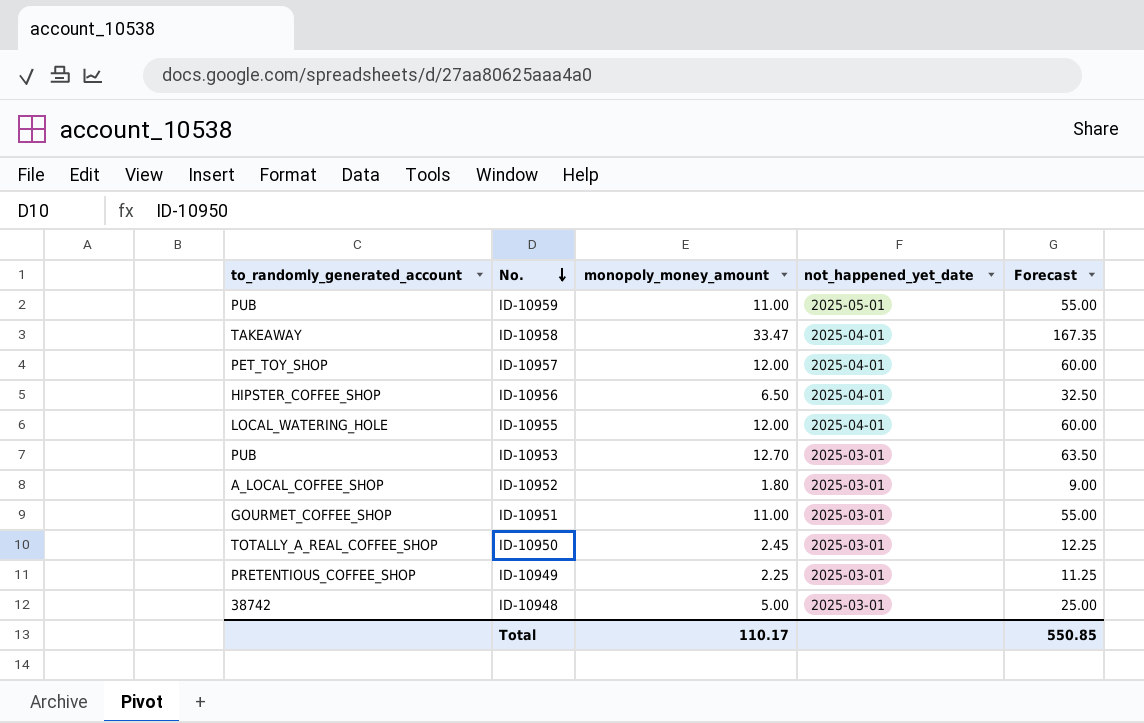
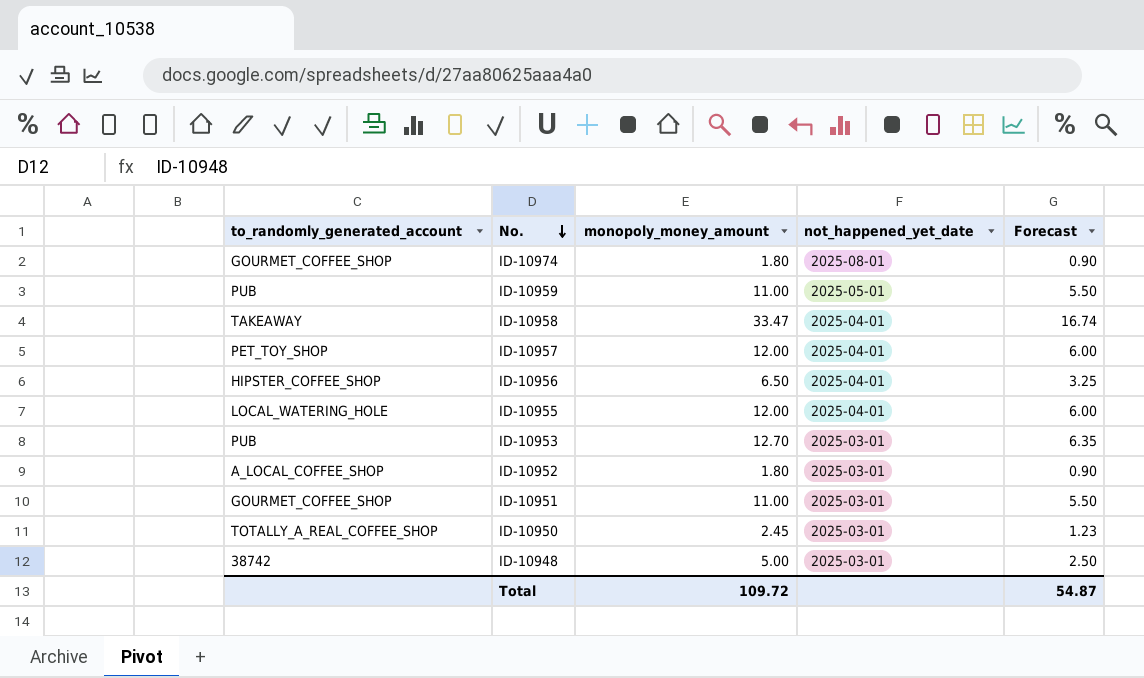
column Forecast | formula: [monopoly_money_amount] * 5 -> [monopoly_money_amount] * 0.5
row ID-10949: PRETENTIOUS_COFFEE_SHOP | 2.25 | 2025-03-01 | 11.25 -> none
row ID-10974: none -> GOURMET_COFFEE_SHOP | 1.80 | 2025-08-01 | 0.90
Total | monopoly_money_amount: 110.17 -> 109.72
Total | Forecast: 550.85 -> 54.87

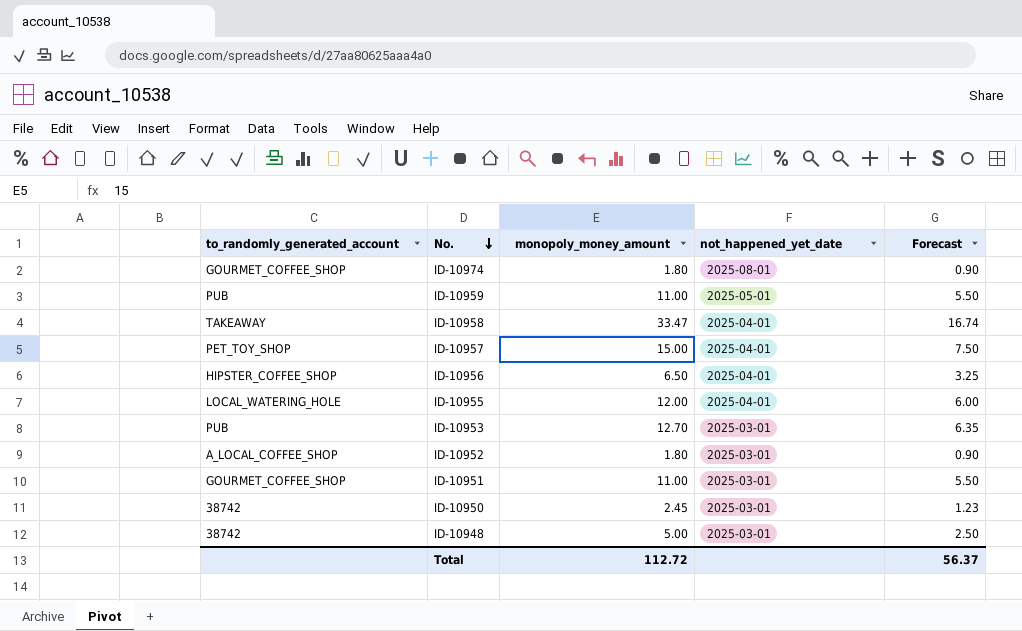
ID-10957 | monopoly_money_amount: 12.00 -> 15.00
ID-10957 | Forecast: 6.00 -> 7.50
ID-10950 | to_randomly_generated_account: TOTALLY_A_REAL_COFFEE_SHOP -> 38742
Total | monopoly_money_amount: 109.72 -> 112.72
Total | Forecast: 54.87 -> 56.37

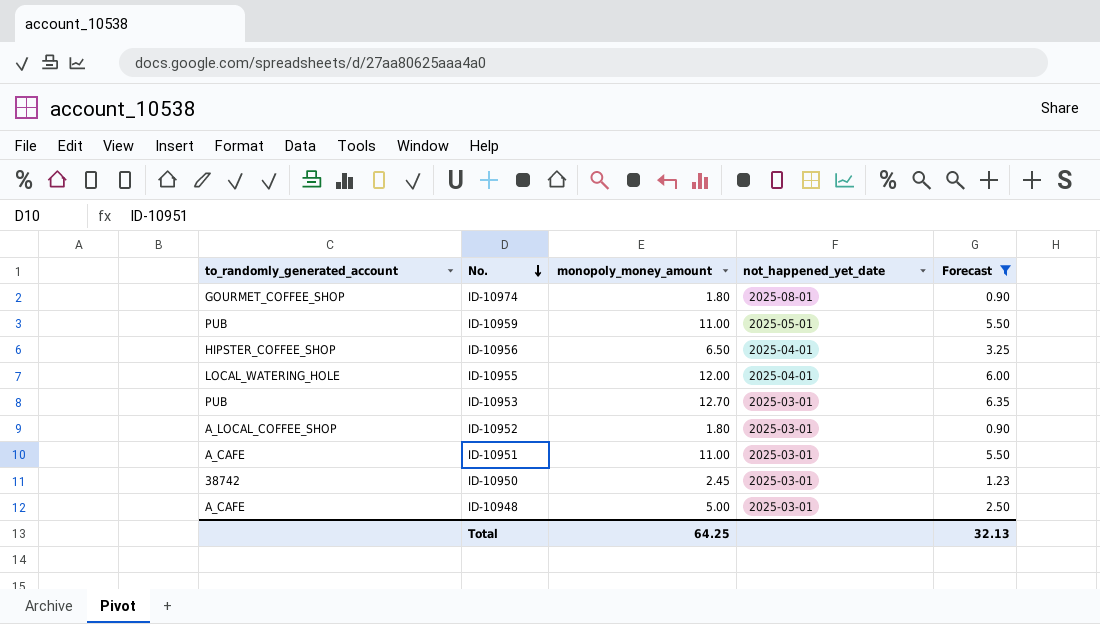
filter: none -> Forecast <= 6.35
ID-10951 | to_randomly_generated_account: GOURMET_COFFEE_SHOP -> A_CAFE
ID-10948 | to_randomly_generated_account: 38742 -> A_CAFE
Total | monopoly_money_amount: 112.72 -> 64.25
Total | Forecast: 56.37 -> 32.13

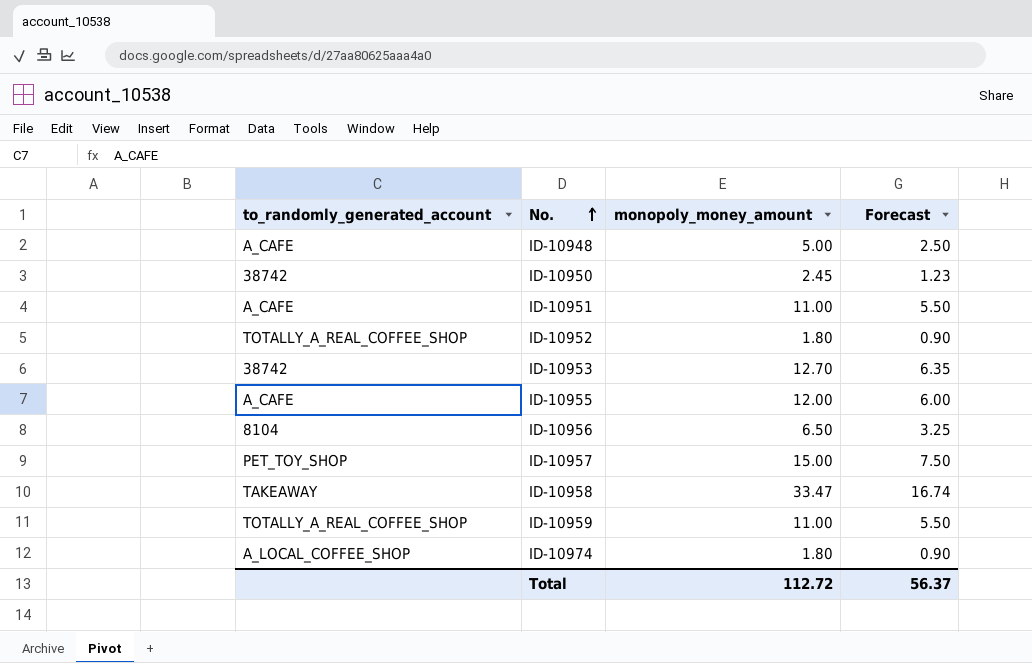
filter: Forecast <= 6.35 -> none
row order: No. descending -> No. ascending
column not_happened_yet_date | position: 4 -> none
ID-10952 | to_randomly_generated_account: A_LOCAL_COFFEE_SHOP -> TOTALLY_A_REAL_COFFEE_SHOP
ID-10953 | to_randomly_generated_account: PUB -> 38742
ID-10955 | to_randomly_generated_account: LOCAL_WATERING_HOLE -> A_CAFE
ID-10956 | to_randomly_generated_account: HIPSTER_COFFEE_SHOP -> 8104
ID-10959 | to_randomly_generated_account: PUB -> TOTALLY_A_REAL_COFFEE_SHOP
ID-10974 | to_randomly_generated_account: GOURMET_COFFEE_SHOP -> A_LOCAL_COFFEE_SHOP
Total | monopoly_money_amount: 64.25 -> 112.72
Total | Forecast: 32.13 -> 56.37

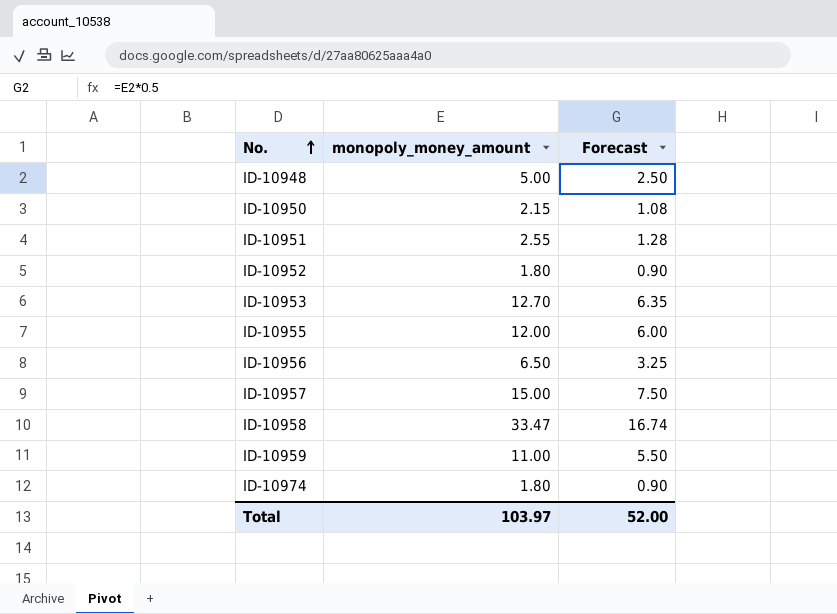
column to_randomly_generated_account | position: 1 -> none
ID-10950 | monopoly_money_amount: 2.45 -> 2.15
ID-10950 | Forecast: 1.23 -> 1.08
ID-10951 | monopoly_money_amount: 11.00 -> 2.55
ID-10951 | Forecast: 5.50 -> 1.28
Total | monopoly_money_amount: 112.72 -> 103.97
Total | Forecast: 56.37 -> 52.00

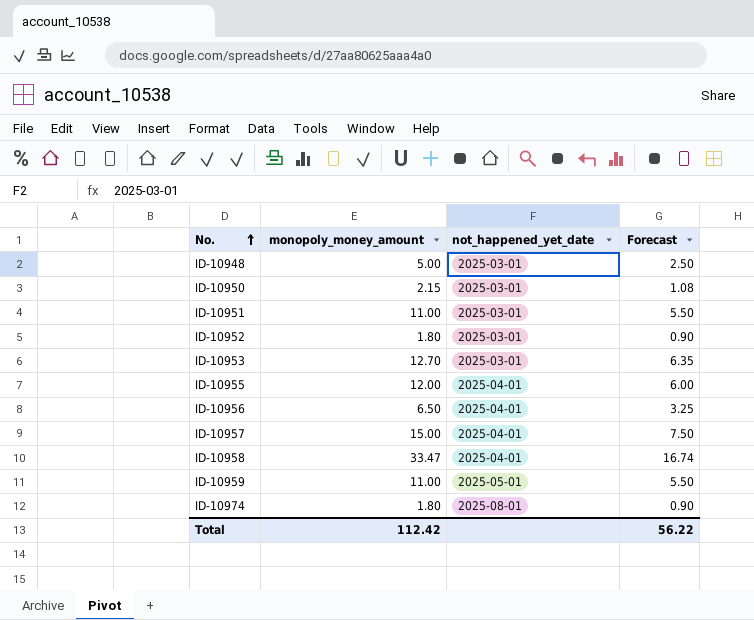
column not_happened_yet_date | position: none -> 3
ID-10951 | monopoly_money_amount: 2.55 -> 11.00
ID-10951 | Forecast: 1.28 -> 5.50
Total | monopoly_money_amount: 103.97 -> 112.42
Total | Forecast: 52.00 -> 56.22

